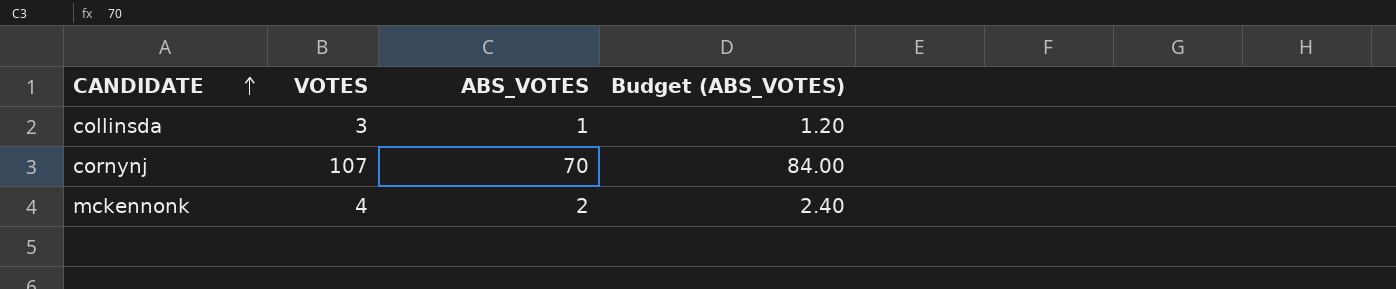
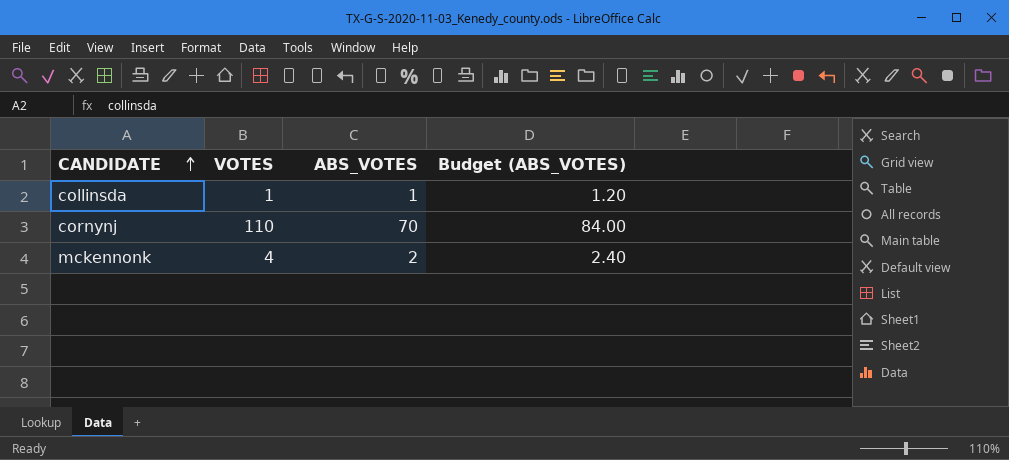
collinsda | VOTES: 3 -> 1
cornynj | VOTES: 107 -> 110

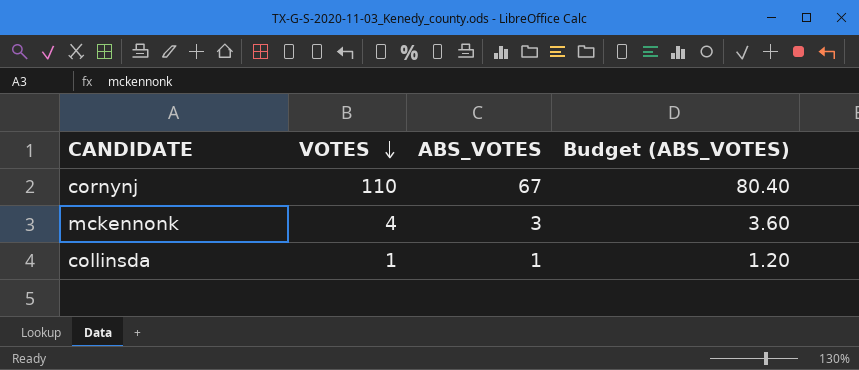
row order: CANDIDATE ascending -> VOTES descending
cornynj | ABS_VOTES: 70 -> 67
cornynj | Budget (ABS_VOTES): 84.00 -> 80.40
mckennonk | ABS_VOTES: 2 -> 3
mckennonk | Budget (ABS_VOTES): 2.40 -> 3.60

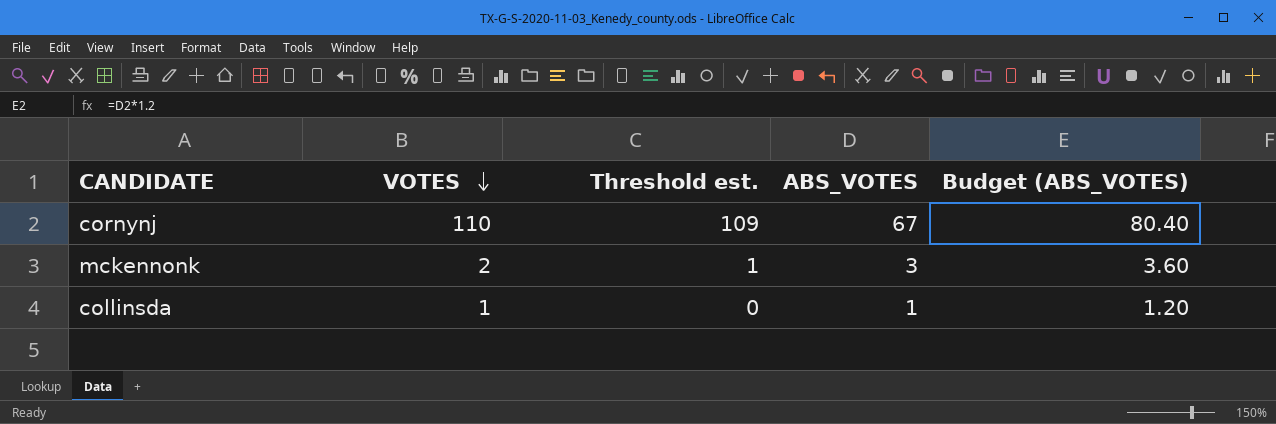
column Threshold est. | formula: none -> [VOTES] - 1
mckennonk | VOTES: 4 -> 2

